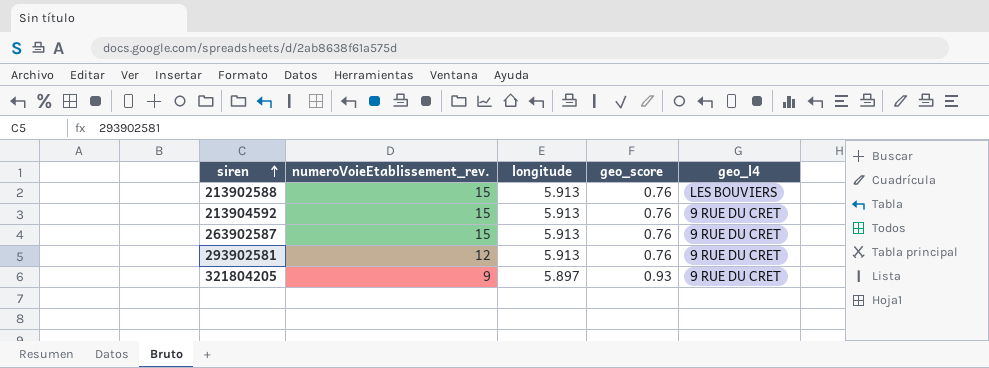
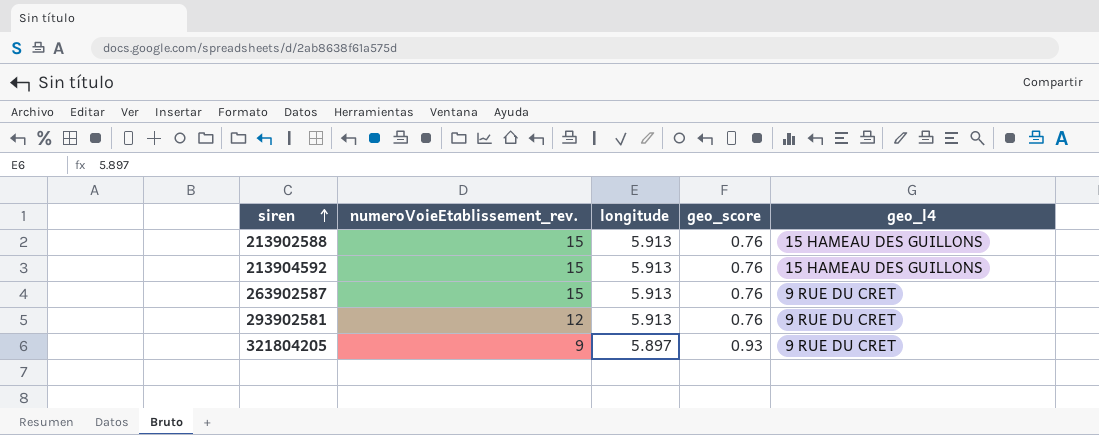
213902588 | geo_l4: LES BOUVIERS -> 15 HAMEAU DES GUILLONS
213904592 | geo_l4: 9 RUE DU CRET -> 15 HAMEAU DES GUILLONS

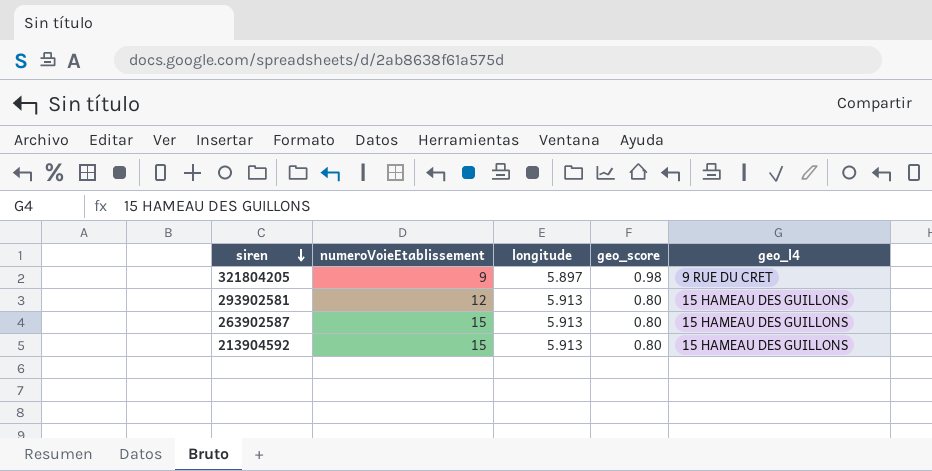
row order: siren ascending -> siren descending
column name: numeroVoieEtablissement_rev. -> numeroVoieEtablissement
row 213902588: 15 | 5.913 | 0.76 | 15 HAMEAU DES GUILLONS -> none
321804205 | geo_score: 0.93 -> 0.98
293902581 | geo_score: 0.76 -> 0.80
293902581 | geo_l4: 9 RUE DU CRET -> 15 HAMEAU DES GUILLONS
263902587 | geo_score: 0.76 -> 0.80
263902587 | geo_l4: 9 RUE DU CRET -> 15 HAMEAU DES GUILLONS
213904592 | geo_score: 0.76 -> 0.80

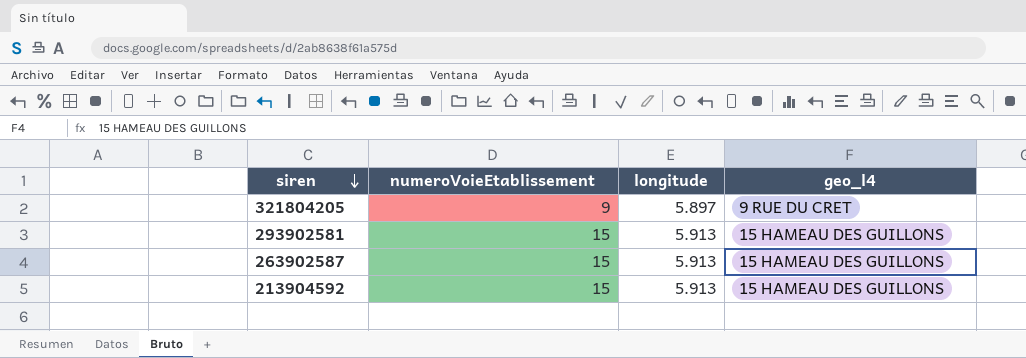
column geo_score | position: 4 -> none
293902581 | numeroVoieEtablissement: 12 -> 15

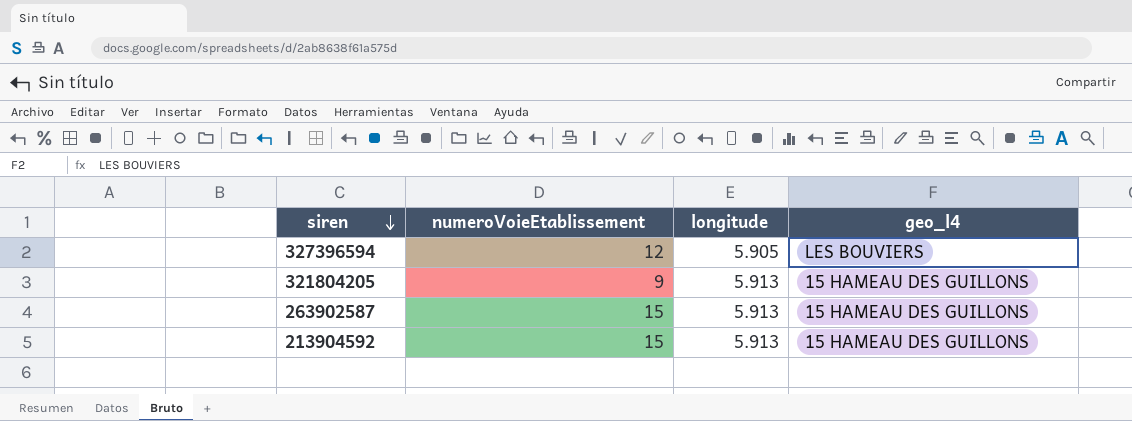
row 293902581: 15 | 5.913 | 15 HAMEAU DES GUILLONS -> none
row 327396594: none -> 12 | 5.905 | LES BOUVIERS
321804205 | longitude: 5.897 -> 5.913
321804205 | geo_l4: 9 RUE DU CRET -> 15 HAMEAU DES GUILLONS

